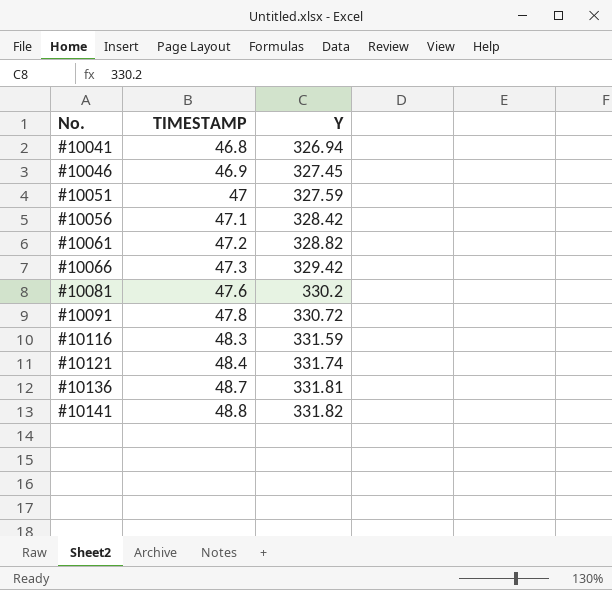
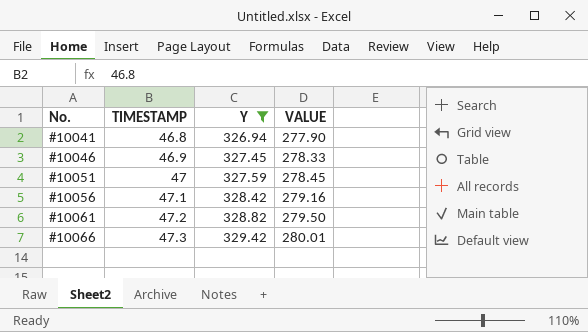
filter: none -> Y <= 329.42
column VALUE | formula: none -> [Y] * 0.85

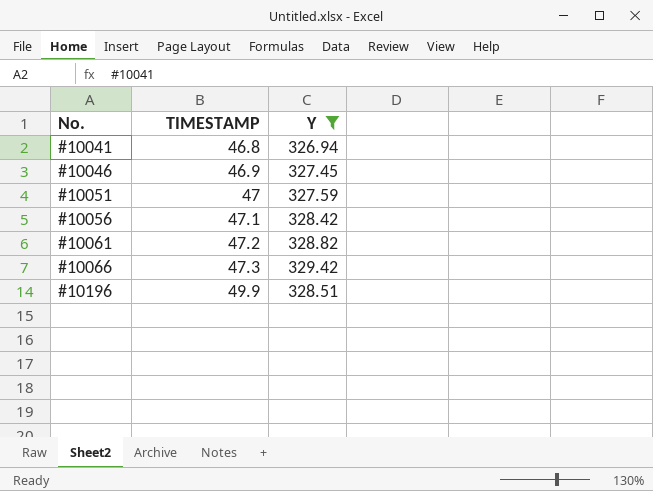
column VALUE | formula: [Y] * 0.85 -> none
row #10196: none -> 49.9 | 328.51

